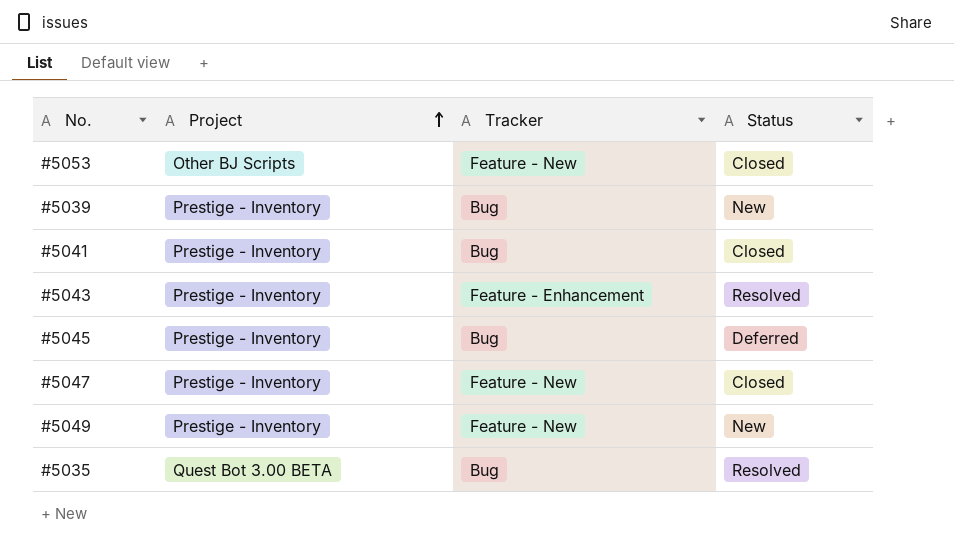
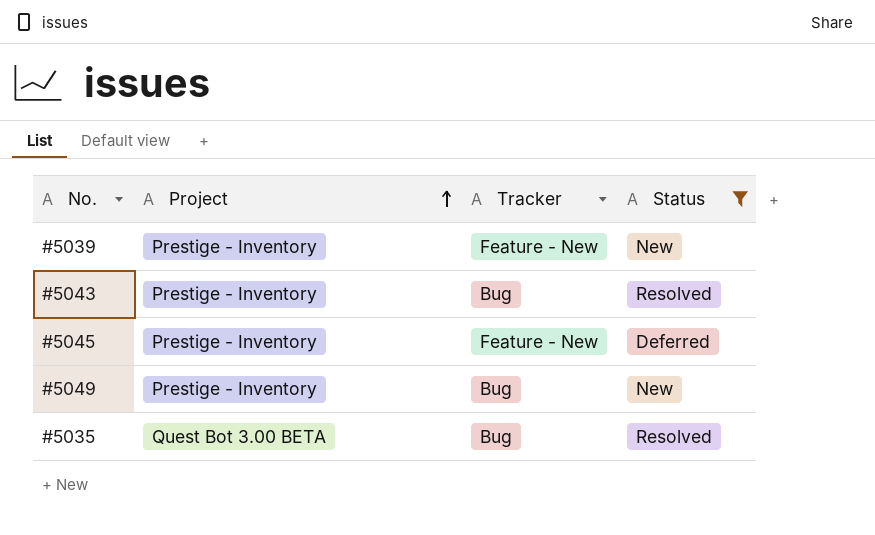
filter: none -> Status != Closed
#5039 | Tracker: Bug -> Feature - New
#5043 | Tracker: Feature - Enhancement -> Bug
#5045 | Tracker: Bug -> Feature - New
#5049 | Tracker: Feature - New -> Bug

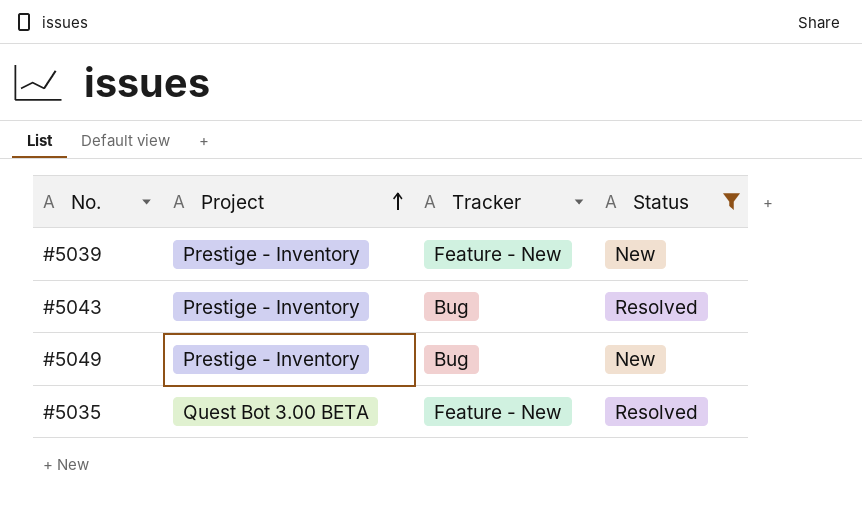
row #5045: Prestige - Inventory | Feature - New | Deferred -> none
#5035 | Tracker: Bug -> Feature - New

